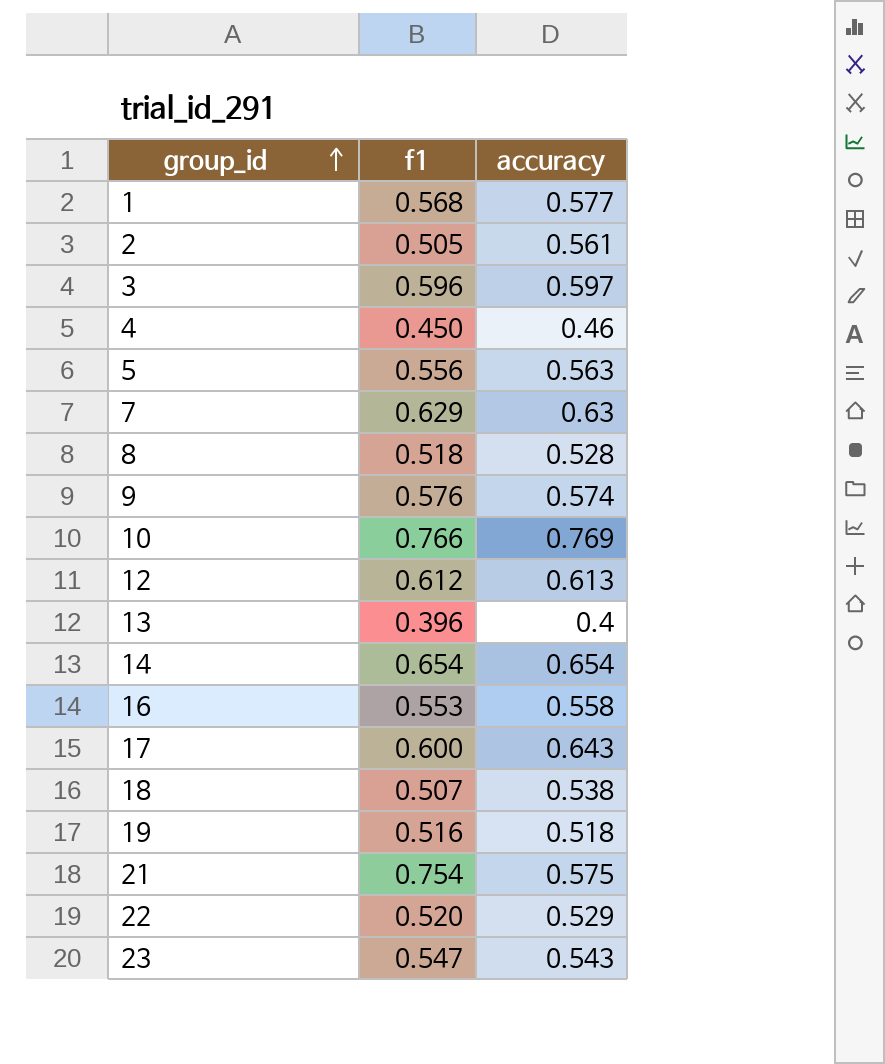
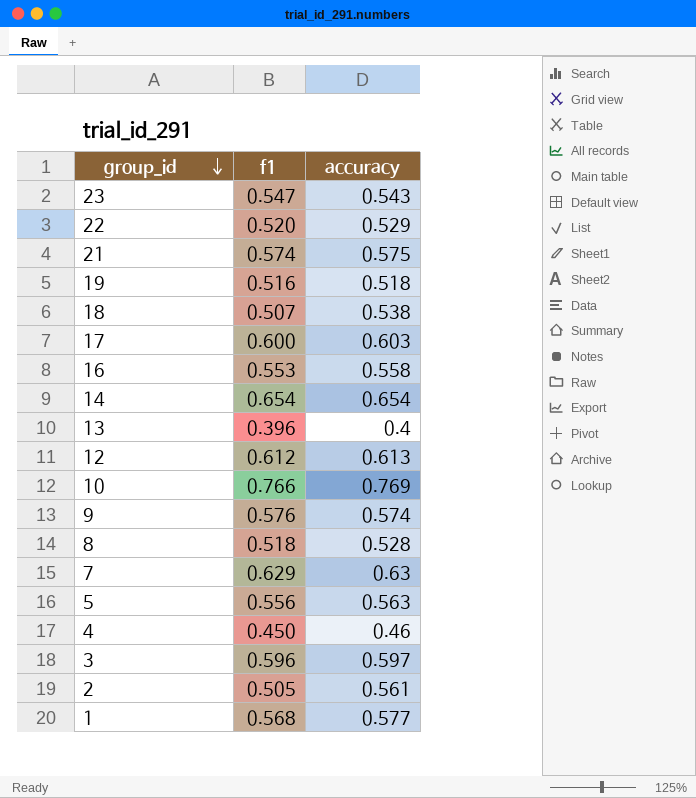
row order: group_id ascending -> group_id descending
21 | f1: 0.754 -> 0.574
17 | accuracy: 0.643 -> 0.603

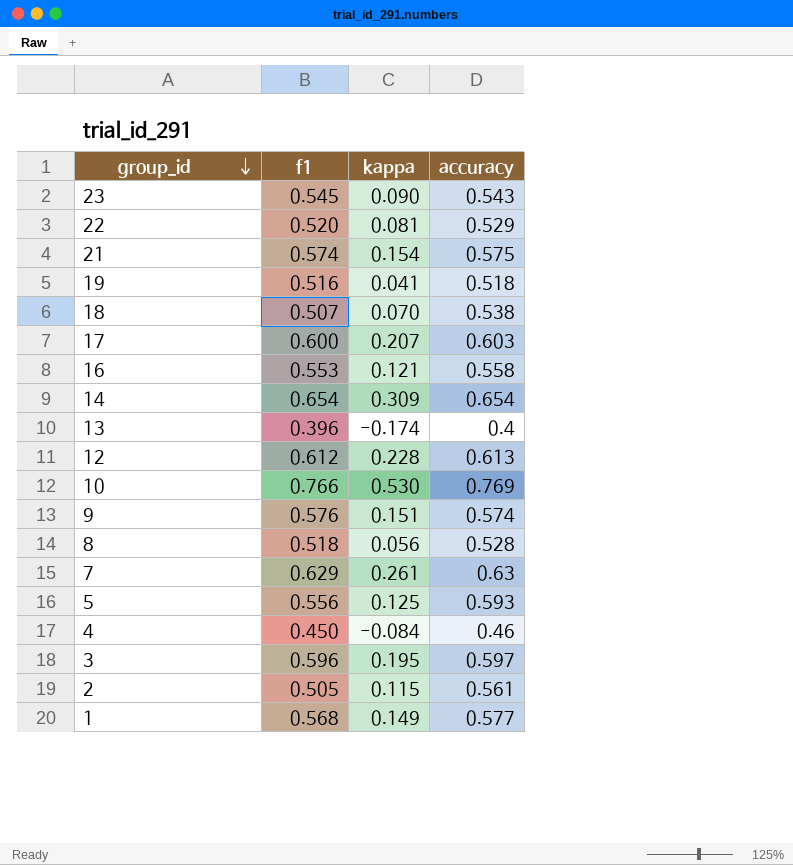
column kappa | position: none -> 3
23 | f1: 0.547 -> 0.545
5 | accuracy: 0.563 -> 0.593

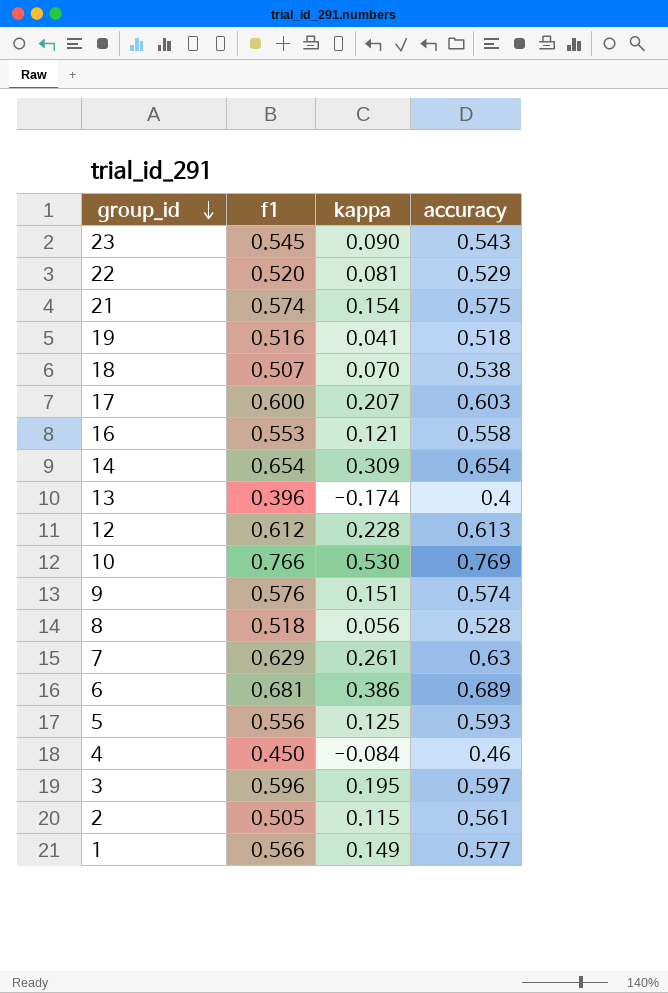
row 6: none -> 0.681 | 0.386 | 0.689
1 | f1: 0.568 -> 0.566

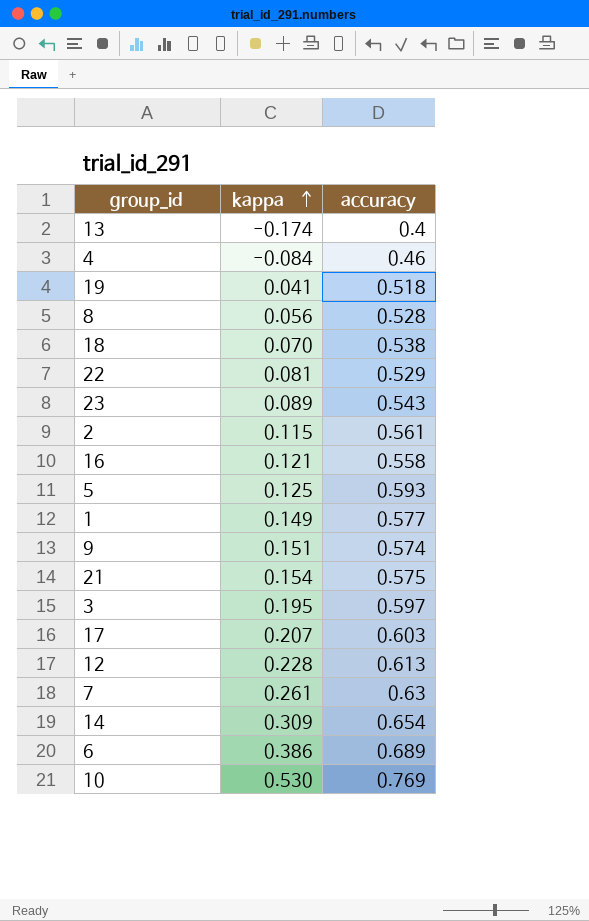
row order: group_id descending -> kappa ascending
column f1 | position: 2 -> none
23 | kappa: 0.090 -> 0.089

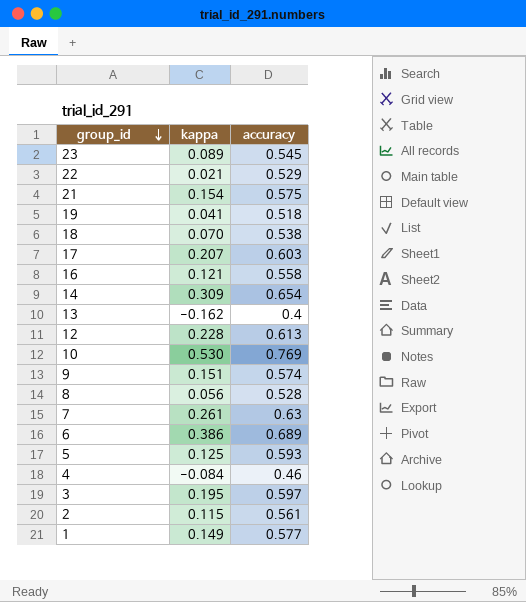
row order: kappa ascending -> group_id descending
23 | accuracy: 0.543 -> 0.545
22 | kappa: 0.081 -> 0.021
13 | kappa: -0.174 -> -0.162

